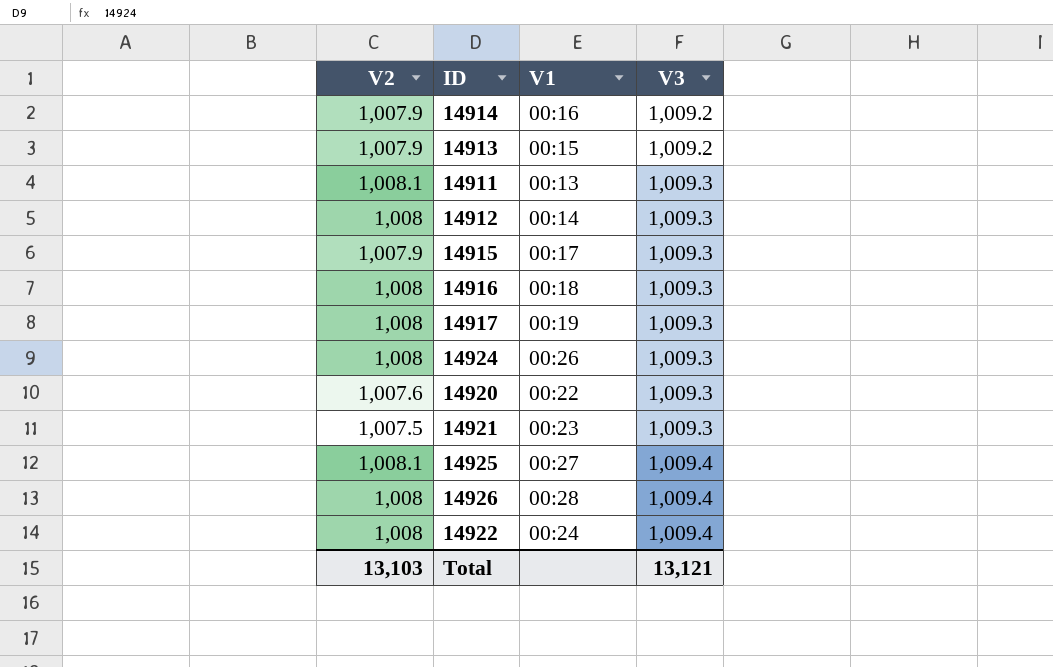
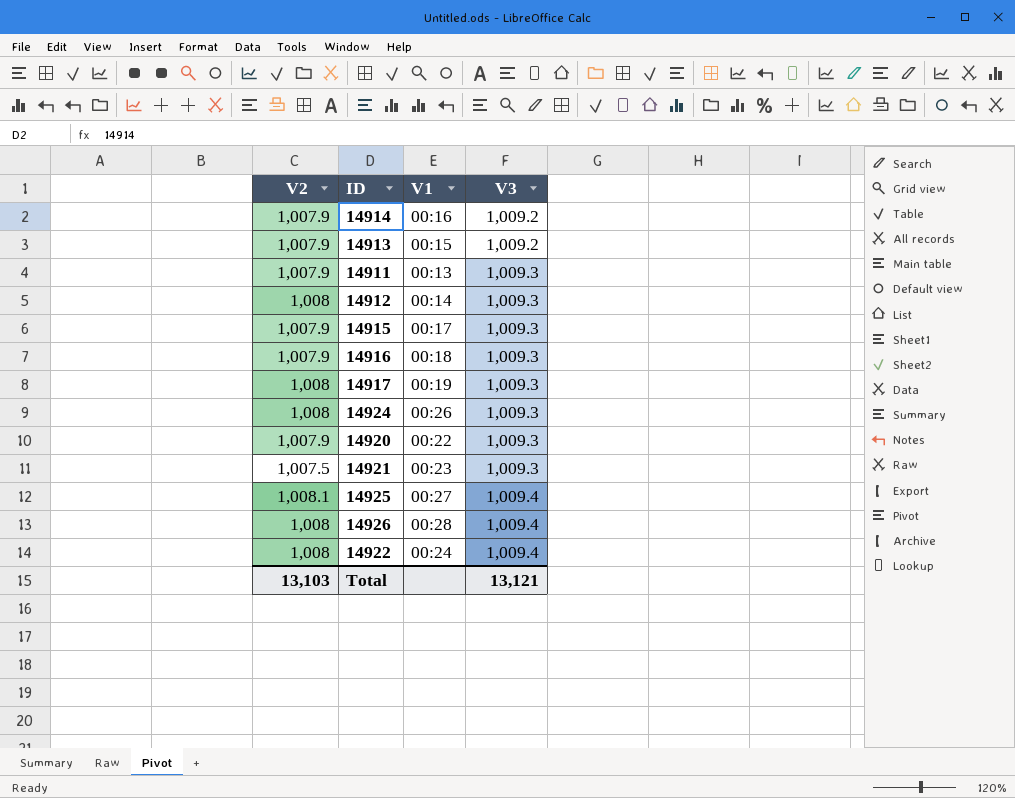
14911 | V2: 1,008.1 -> 1,007.9
14916 | V2: 1,008 -> 1,007.9
14920 | V2: 1,007.6 -> 1,007.9

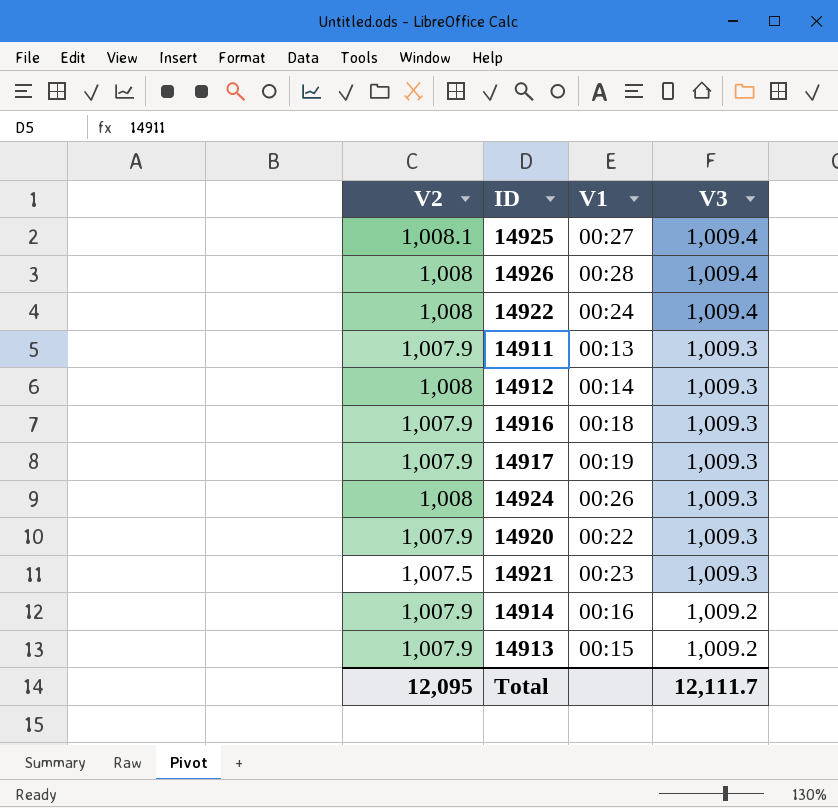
row order: V3 ascending -> V3 descending
row 14915: 1,007.9 | 00:17 | 1,009.3 -> none
14917 | V2: 1,008 -> 1,007.9
Total | V2: 13,103 -> 12,095
Total | V3: 13,121 -> 12,111.7

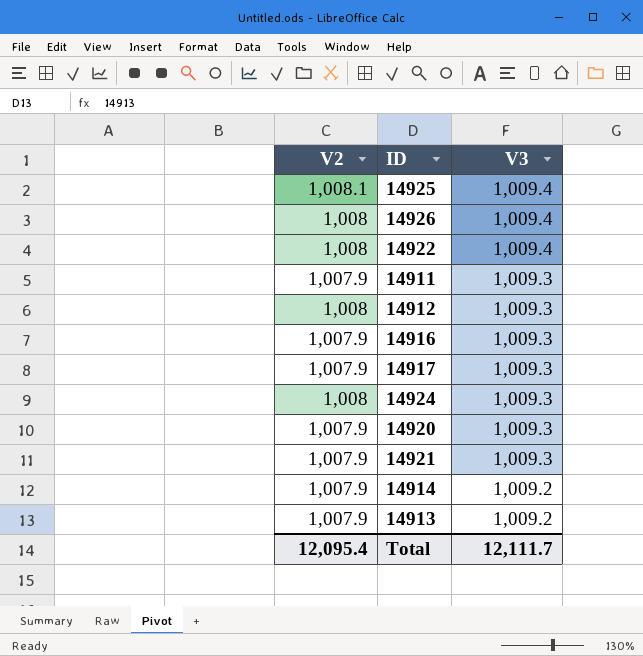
column V1 | position: 3 -> none
14921 | V2: 1,007.5 -> 1,007.9
Total | V2: 12,095 -> 12,095.4

